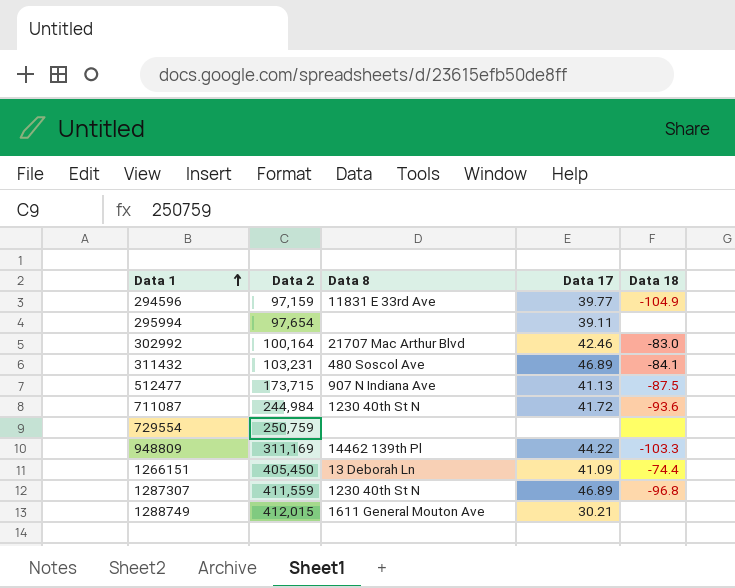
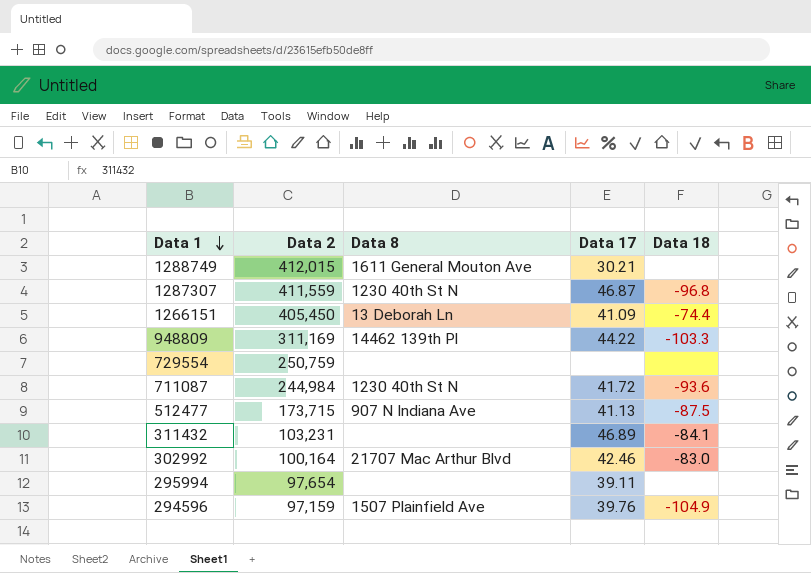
row order: Data 1 ascending -> Data 1 descending
1287307 | Data 17: 46.89 -> 46.87
311432 | Data 8: 480 Soscol Ave -> none
294596 | Data 8: 11831 E 33rd Ave -> 1507 Plainfield Ave
294596 | Data 17: 39.77 -> 39.76

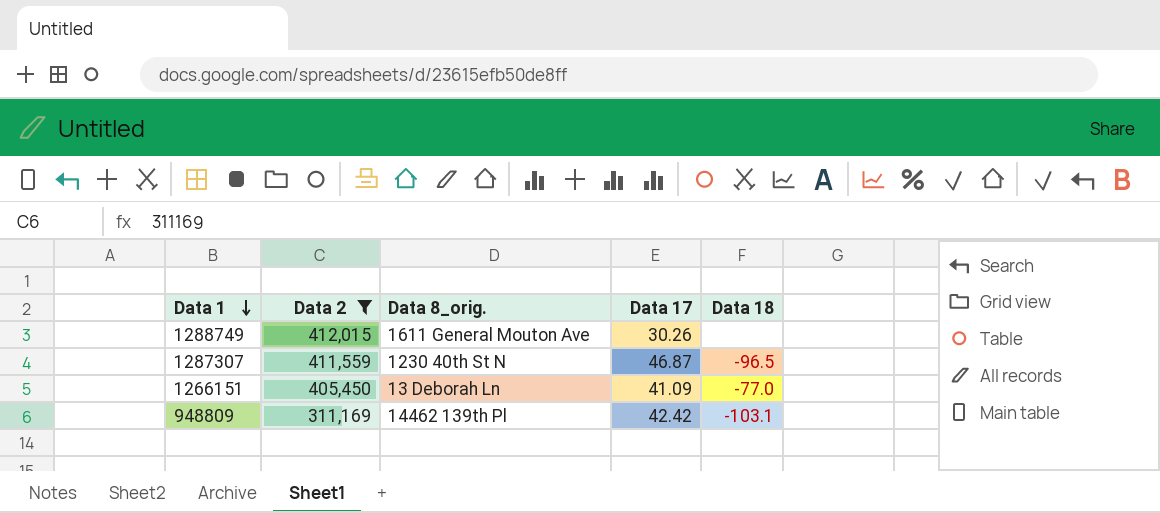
filter: none -> Data 2 >= 311,169
column name: Data 8 -> Data 8_orig.
1288749 | Data 17: 30.21 -> 30.26
1287307 | Data 18: -96.8 -> -96.5
1266151 | Data 18: -74.4 -> -77.0
948809 | Data 17: 44.22 -> 42.42
948809 | Data 18: -103.3 -> -103.1

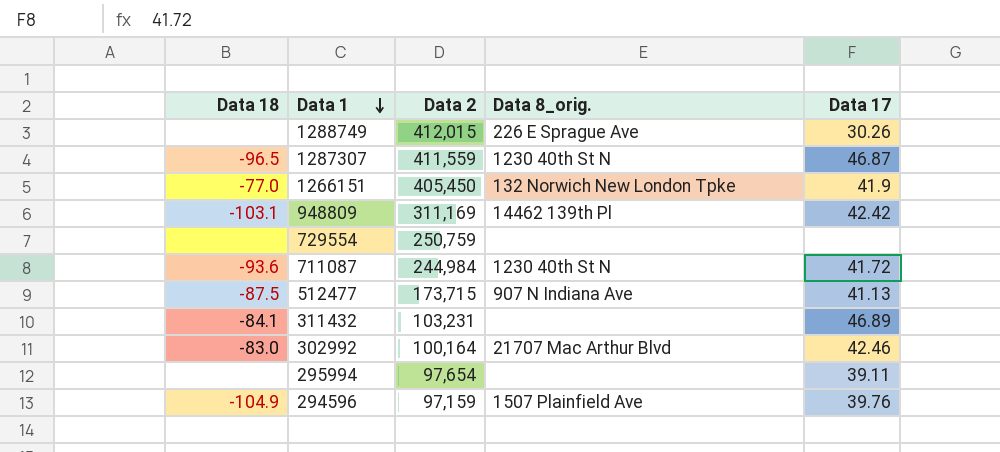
filter: Data 2 >= 311,169 -> none
column Data 18 | position: 5 -> 1
1288749 | Data 8_orig.: 1611 General Mouton Ave -> 226 E Sprague Ave
1266151 | Data 8_orig.: 13 Deborah Ln -> 132 Norwich New London Tpke
1266151 | Data 17: 41.09 -> 41.9

